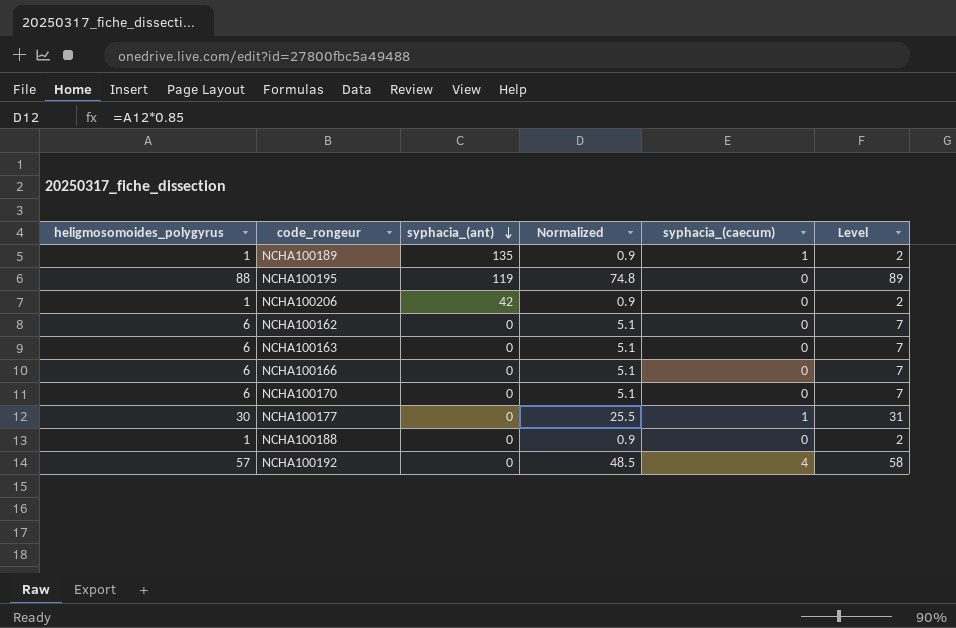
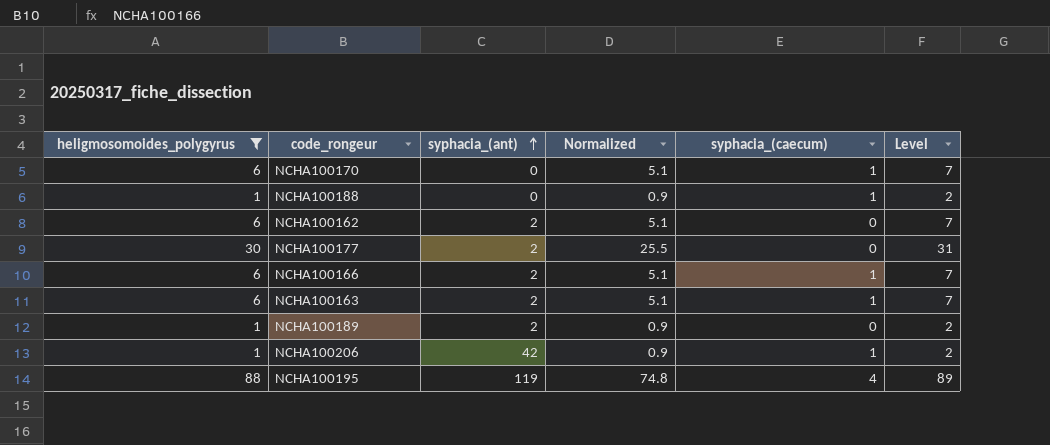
filter: none -> heligmosomoides_polygyrus != 57
row order: syphacia_(ant) descending -> syphacia_(ant) ascending
NCHA100170 | syphacia_(caecum): 0 -> 1
NCHA100188 | syphacia_(caecum): 0 -> 1
NCHA100162 | syphacia_(ant): 0 -> 2
NCHA100177 | syphacia_(ant): 0 -> 2
NCHA100177 | syphacia_(caecum): 1 -> 0
NCHA100166 | syphacia_(ant): 0 -> 2
NCHA100166 | syphacia_(caecum): 0 -> 1
NCHA100163 | syphacia_(ant): 0 -> 2
NCHA100163 | syphacia_(caecum): 0 -> 1
NCHA100189 | syphacia_(ant): 135 -> 2
NCHA100189 | syphacia_(caecum): 1 -> 0
NCHA100206 | syphacia_(caecum): 0 -> 1
NCHA100195 | syphacia_(caecum): 0 -> 4

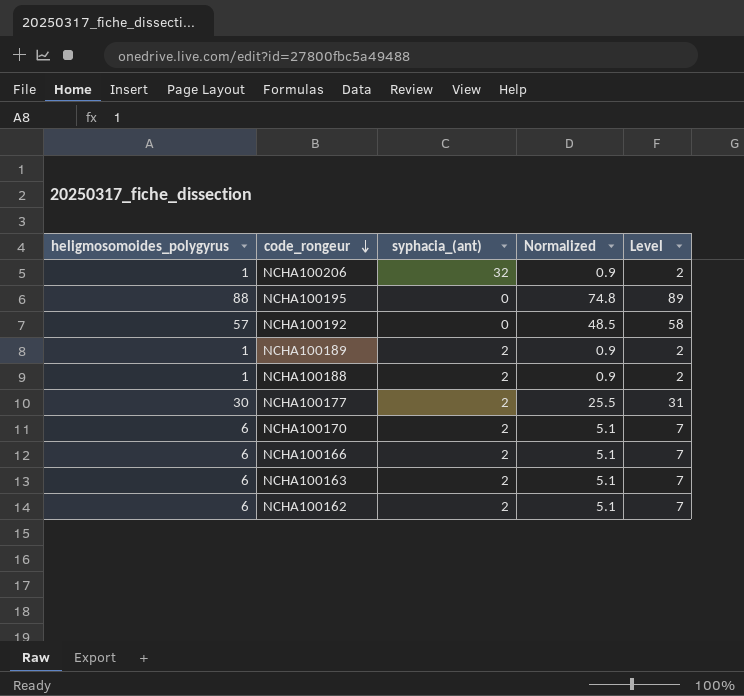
filter: heligmosomoides_polygyrus != 57 -> none
row order: syphacia_(ant) ascending -> code_rongeur descending
column syphacia_(caecum) | position: 5 -> none
NCHA100206 | syphacia_(ant): 42 -> 32
NCHA100195 | syphacia_(ant): 119 -> 0
NCHA100188 | syphacia_(ant): 0 -> 2
NCHA100170 | syphacia_(ant): 0 -> 2

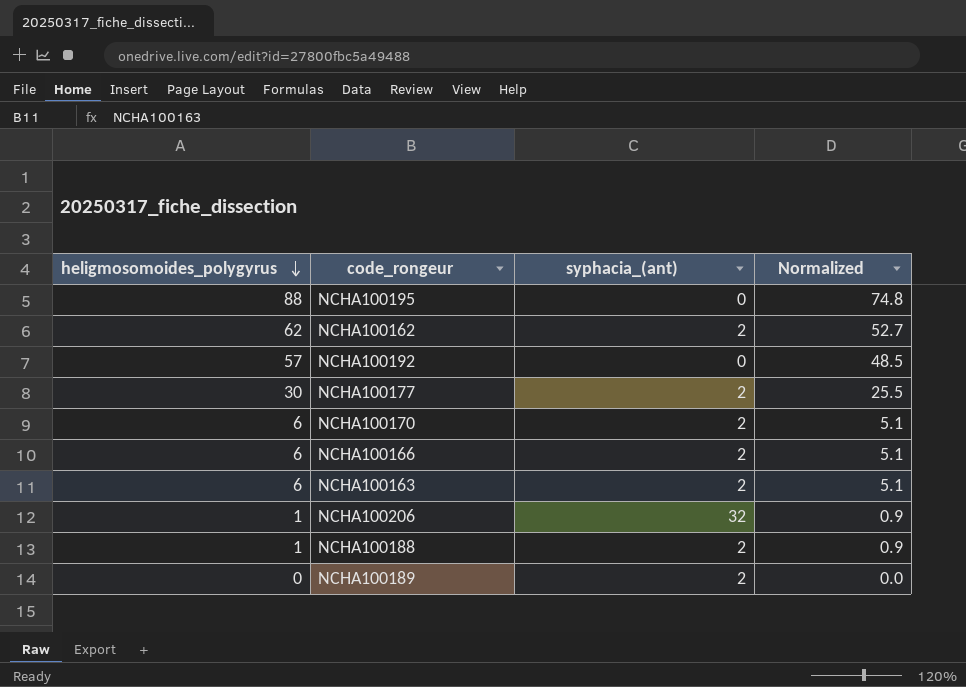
row order: code_rongeur descending -> heligmosomoides_polygyrus descending
column Level | formula: [heligmosomoides_polygyrus] + 1 -> none
NCHA100162 | heligmosomoides_polygyrus: 6 -> 62
NCHA100162 | Normalized: 5.1 -> 52.7
NCHA100189 | heligmosomoides_polygyrus: 1 -> 0
NCHA100189 | Normalized: 0.9 -> 0.0

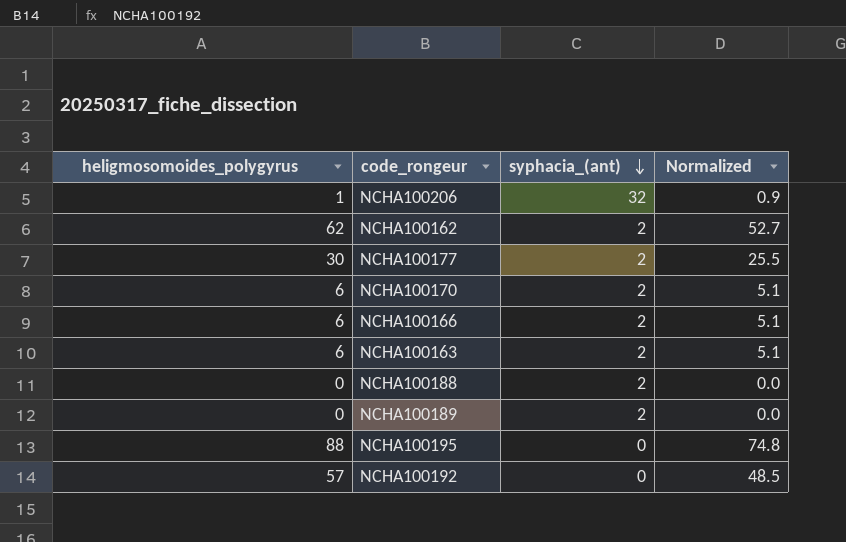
row order: heligmosomoides_polygyrus descending -> syphacia_(ant) descending
NCHA100188 | heligmosomoides_polygyrus: 1 -> 0
NCHA100188 | Normalized: 0.9 -> 0.0

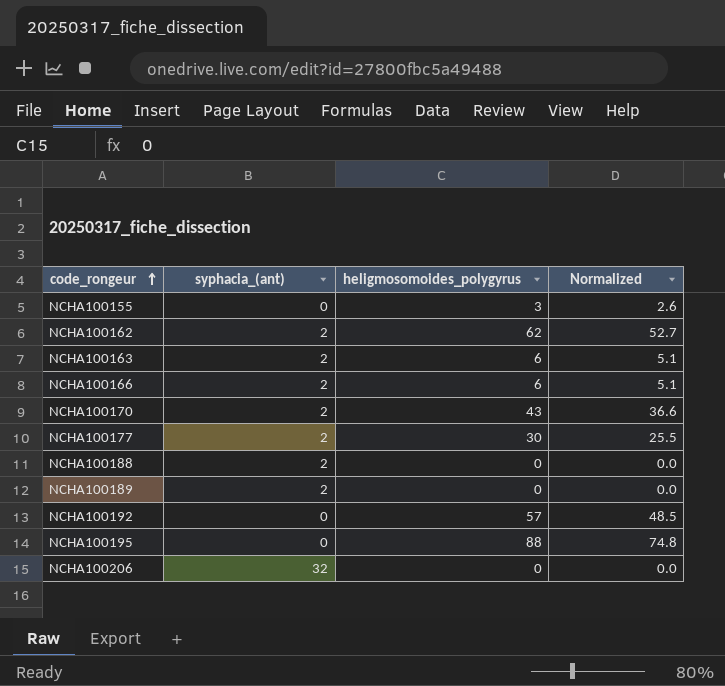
row order: syphacia_(ant) descending -> code_rongeur ascending
column heligmosomoides_polygyrus | position: 1 -> 3
row NCHA100155: none -> 0 | 3 | 2.6
NCHA100170 | heligmosomoides_polygyrus: 6 -> 43
NCHA100170 | Normalized: 5.1 -> 36.6
NCHA100206 | heligmosomoides_polygyrus: 1 -> 0
NCHA100206 | Normalized: 0.9 -> 0.0

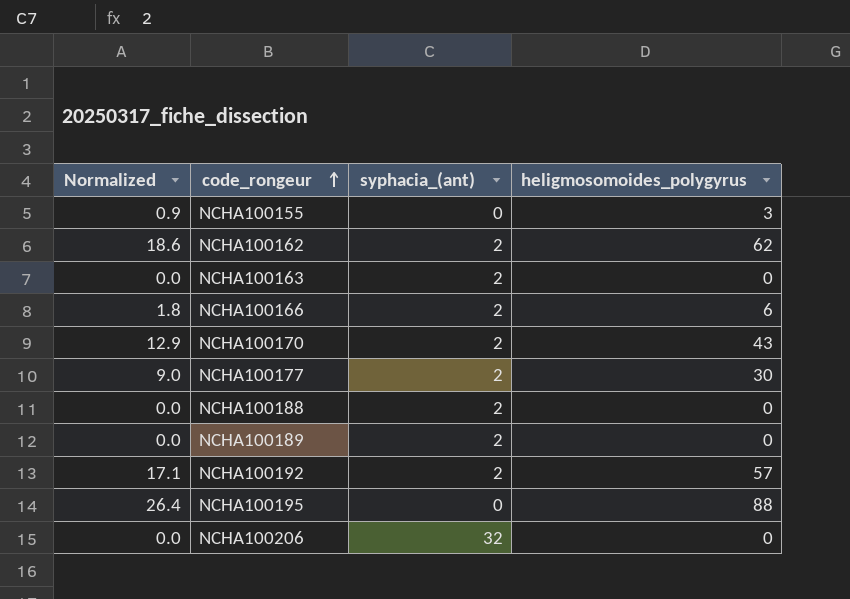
column Normalized | formula: [heligmosomoides_polygyrus] * 0.85 -> [heligmosomoides_polygyrus] * 0.3
column Normalized | position: 4 -> 1
NCHA100163 | heligmosomoides_polygyrus: 6 -> 0
NCHA100192 | syphacia_(ant): 0 -> 2

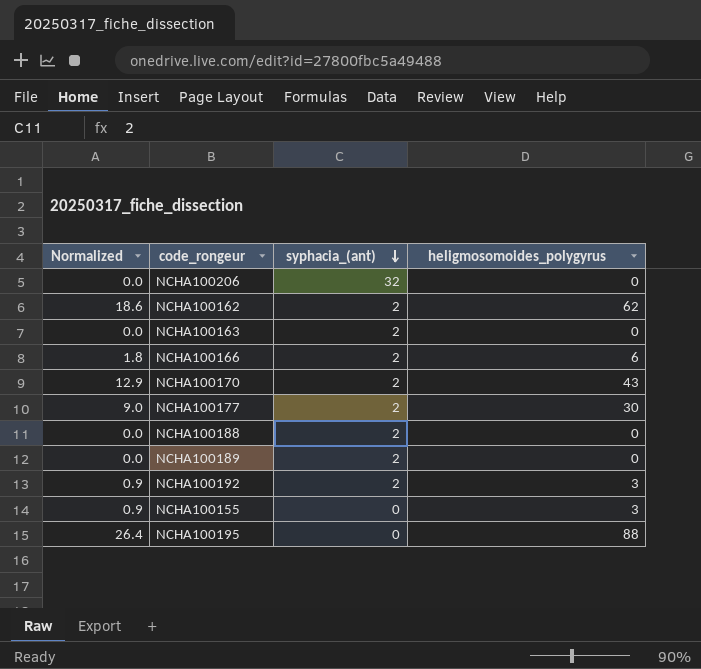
row order: code_rongeur ascending -> syphacia_(ant) descending
NCHA100192 | Normalized: 17.1 -> 0.9
NCHA100192 | heligmosomoides_polygyrus: 57 -> 3

